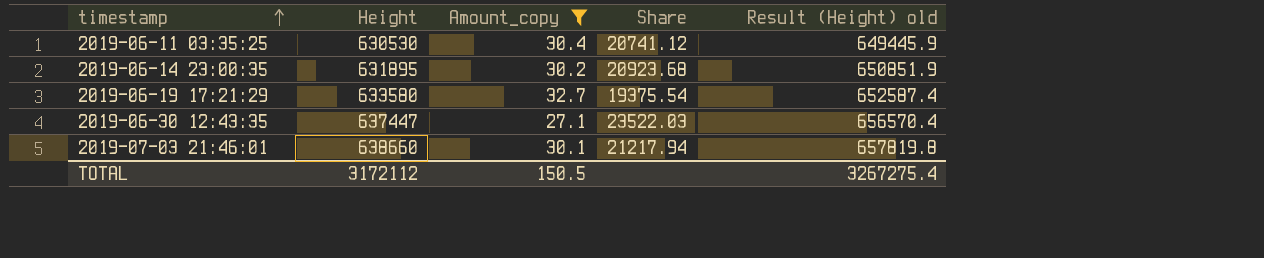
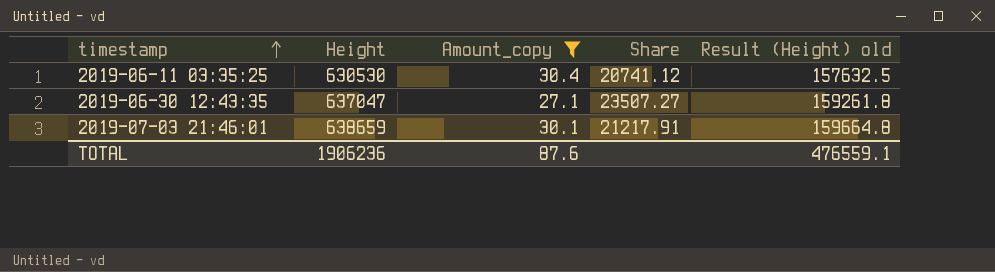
column Result (Height) old | formula: [Height] * 1.03 -> [Height] * 0.25
row 2019-06-14 23:00:35: 631895 | 30.2 | 20923.68 | 650851.9 -> none
row 2019-06-19 17:21:29: 633580 | 32.7 | 19375.54 | 652587.4 -> none
2019-06-30 12:43:35 | Height: 637447 -> 637047
2019-06-30 12:43:35 | Share: 23522.03 -> 23507.27
2019-07-03 21:46:01 | Height: 638660 -> 638659
2019-07-03 21:46:01 | Share: 21217.94 -> 21217.91
TOTAL | Height: 3172112 -> 1906236
TOTAL | Amount_copy: 150.5 -> 87.6
TOTAL | Result (Height) old: 3267275.4 -> 476559.1

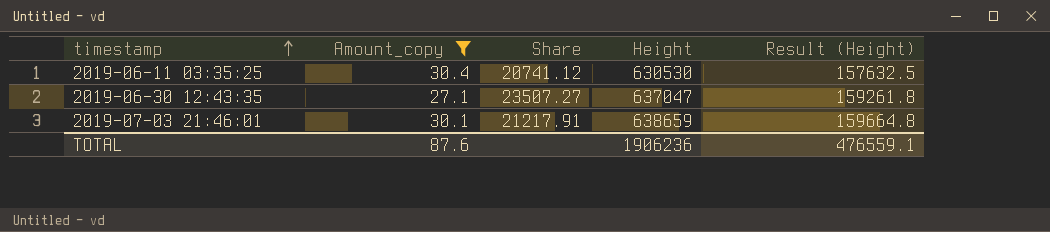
column Height | position: 2 -> 4
column name: Result (Height) old -> Result (Height)

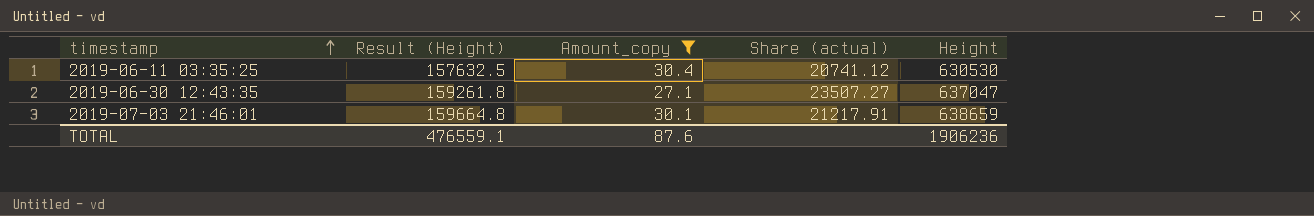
column Result (Height) | position: 5 -> 2
column name: Share -> Share (actual)

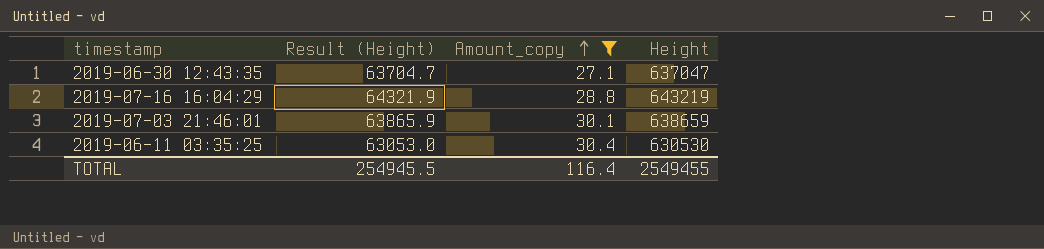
row order: timestamp ascending -> Amount_copy ascending
column Share (actual) | formula: [Height] / [Amount_copy] -> none
column Result (Height) | formula: [Height] * 0.25 -> [Height] * 0.1
row 2019-07-16 16:04:29: none -> 64321.9 | 28.8 | 643219
TOTAL | Result (Height): 476559.1 -> 254945.5
TOTAL | Amount_copy: 87.6 -> 116.4
TOTAL | Height: 1906236 -> 2549455

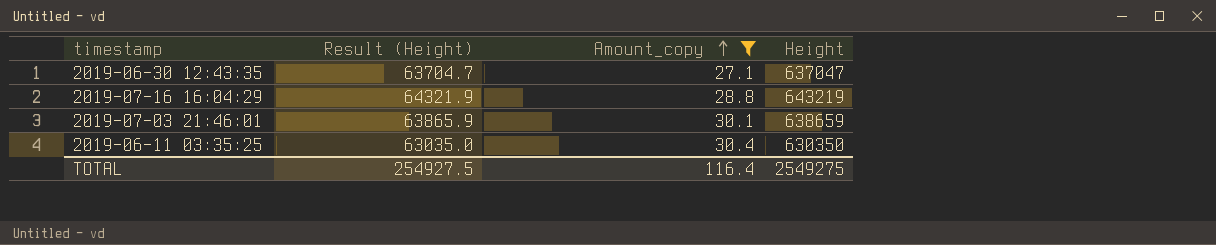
2019-06-11 03:35:25 | Result (Height): 63053.0 -> 63035.0
2019-06-11 03:35:25 | Height: 630530 -> 630350
TOTAL | Result (Height): 254945.5 -> 254927.5
TOTAL | Height: 2549455 -> 2549275

